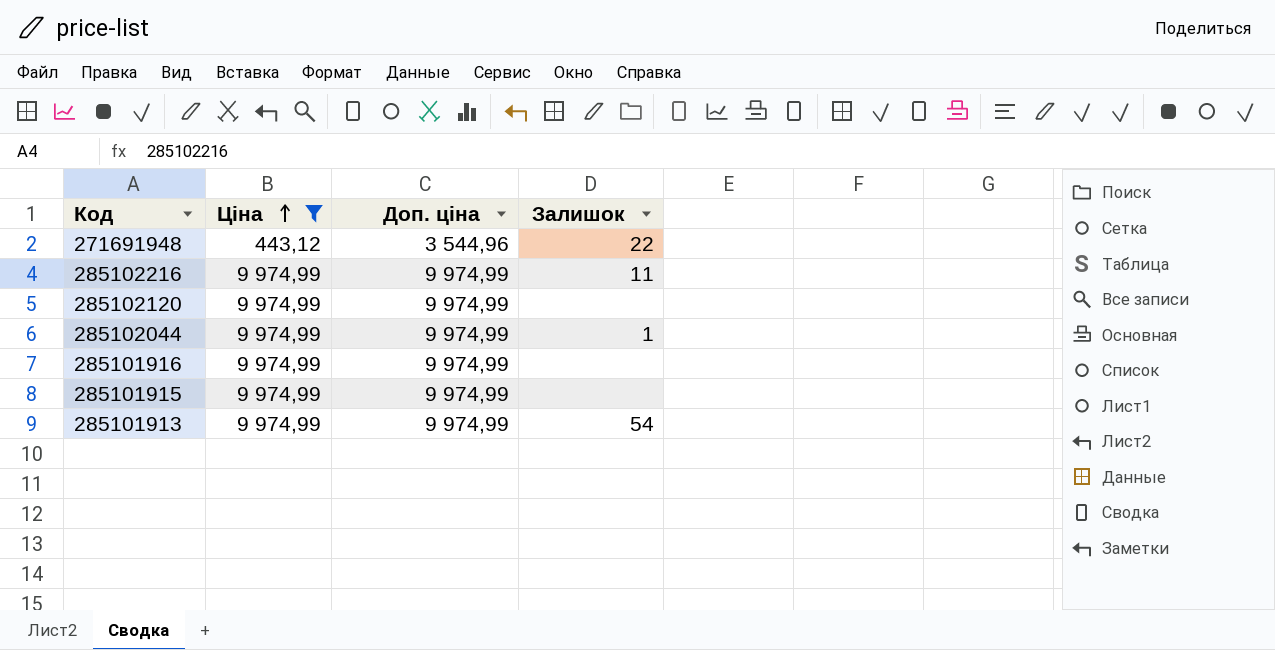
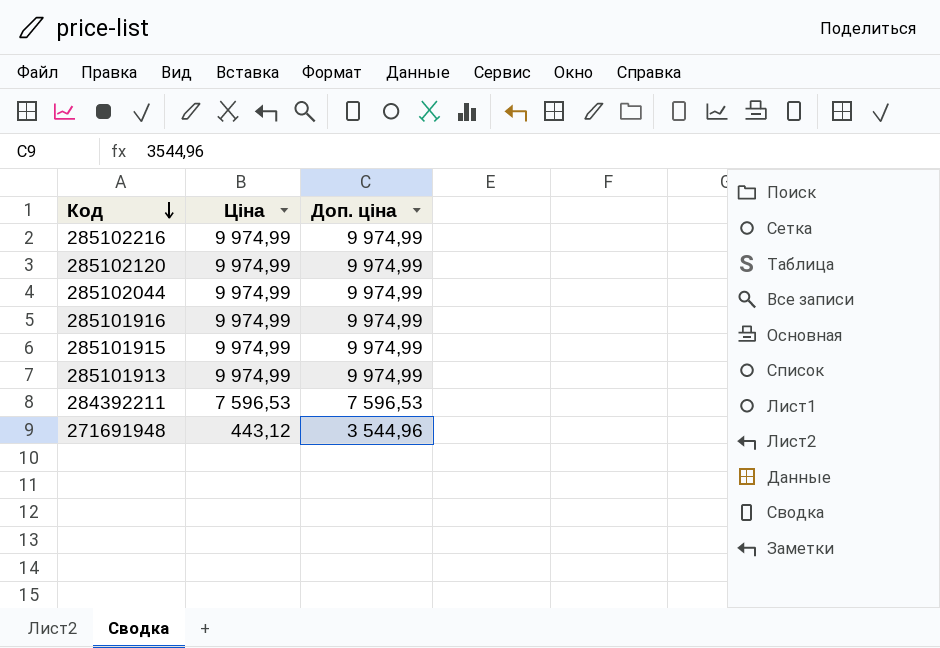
filter: Ціна != 7 596,53 -> none
row order: Ціна ascending -> Код descending
column Залишок | position: 4 -> none

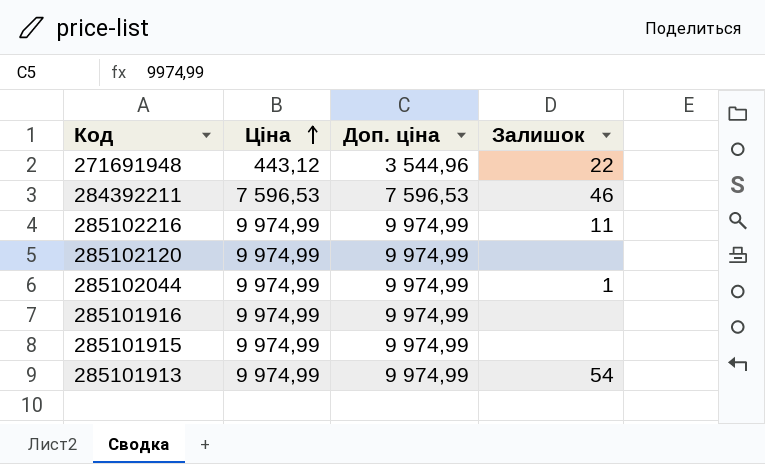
row order: Код descending -> Ціна ascending
column Залишок | position: none -> 4

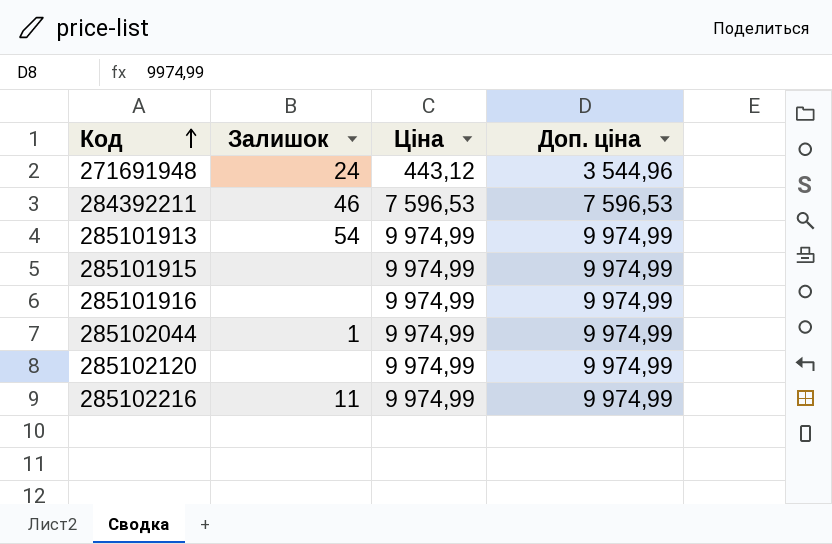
row order: Ціна ascending -> Код ascending
column Залишок | position: 4 -> 2
271691948 | Залишок: 22 -> 24

